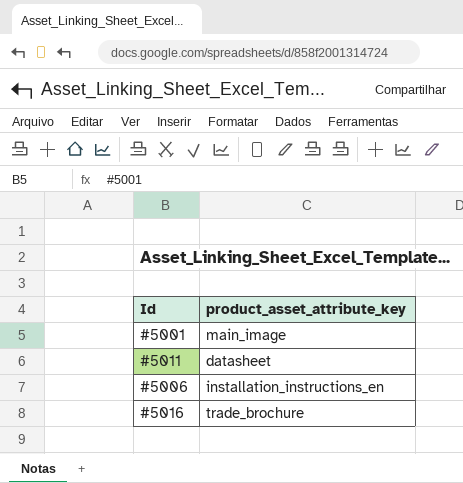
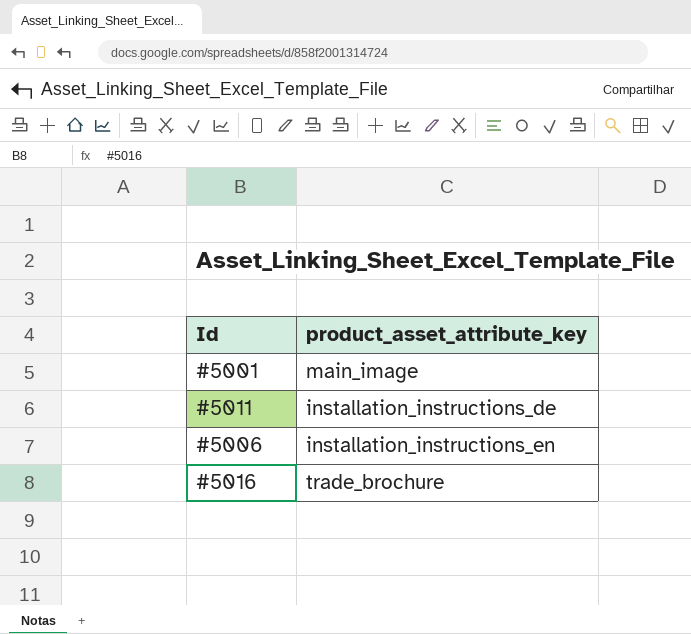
#5011 | product_asset_attribute_key: datasheet -> installation_instructions_de

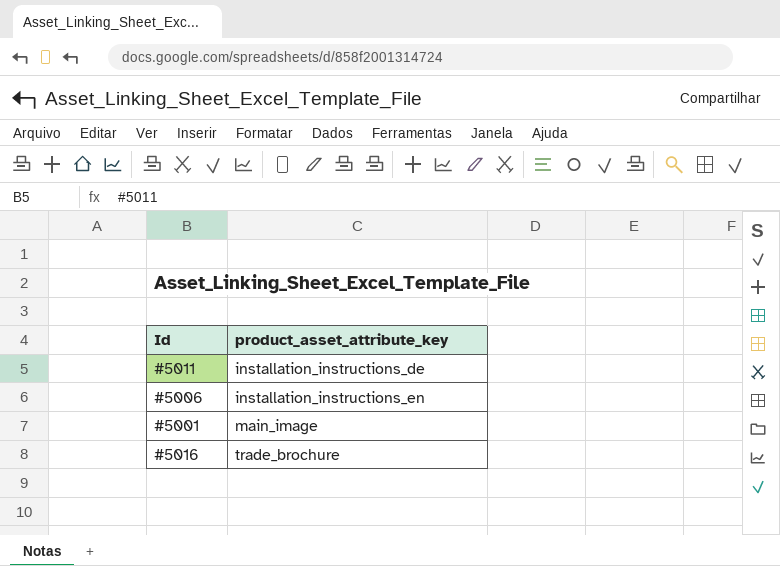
row order: none -> product_asset_attribute_key ascending

